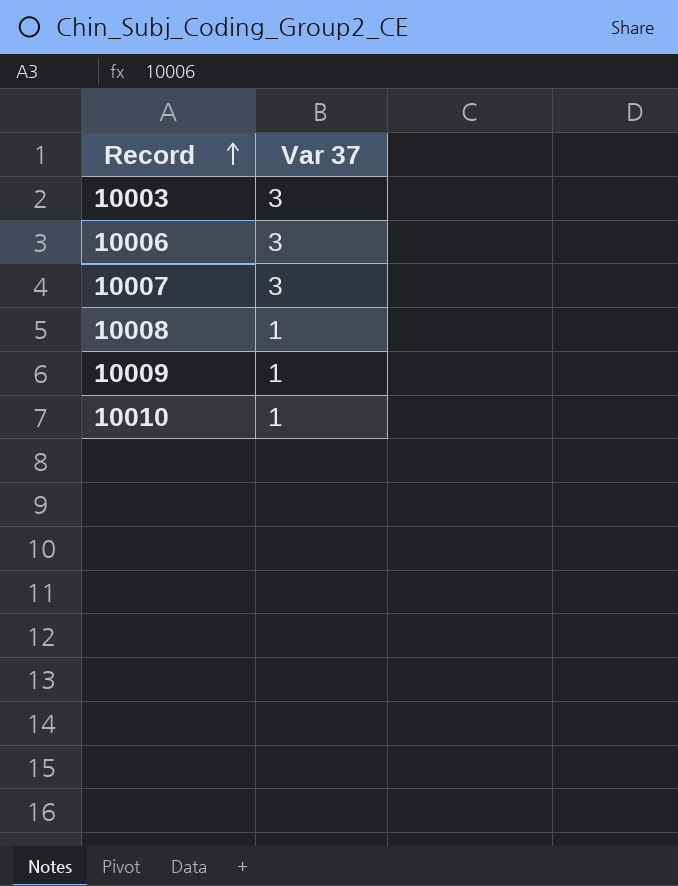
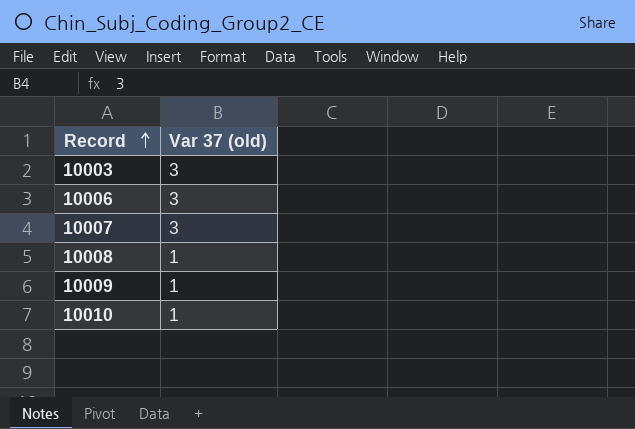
column name: Var 37 -> Var 37 (old)

